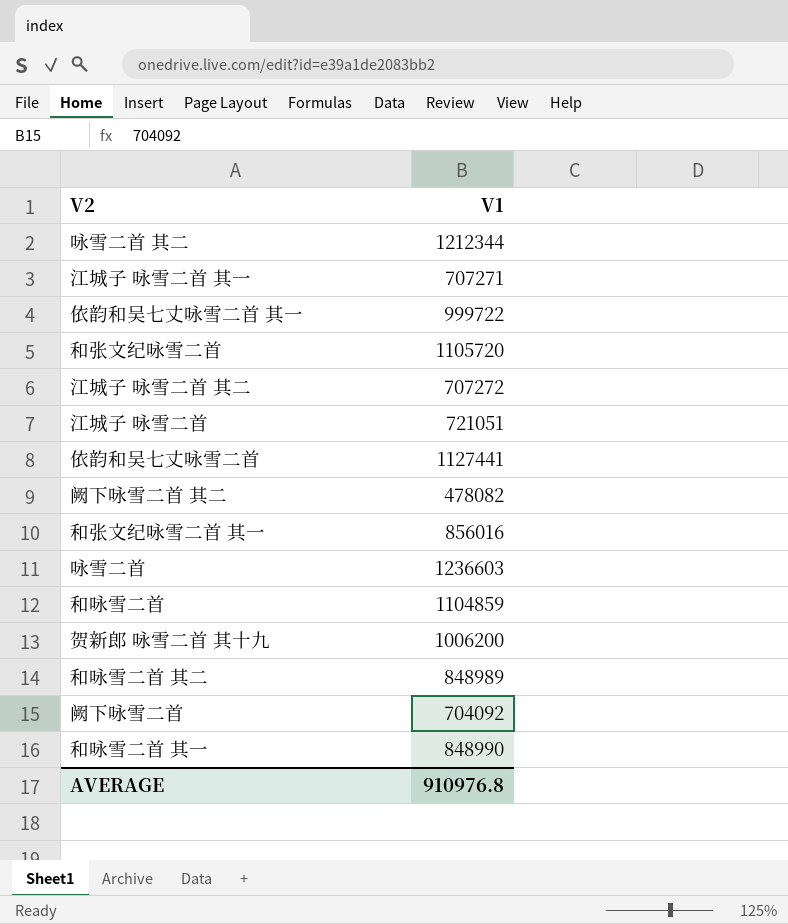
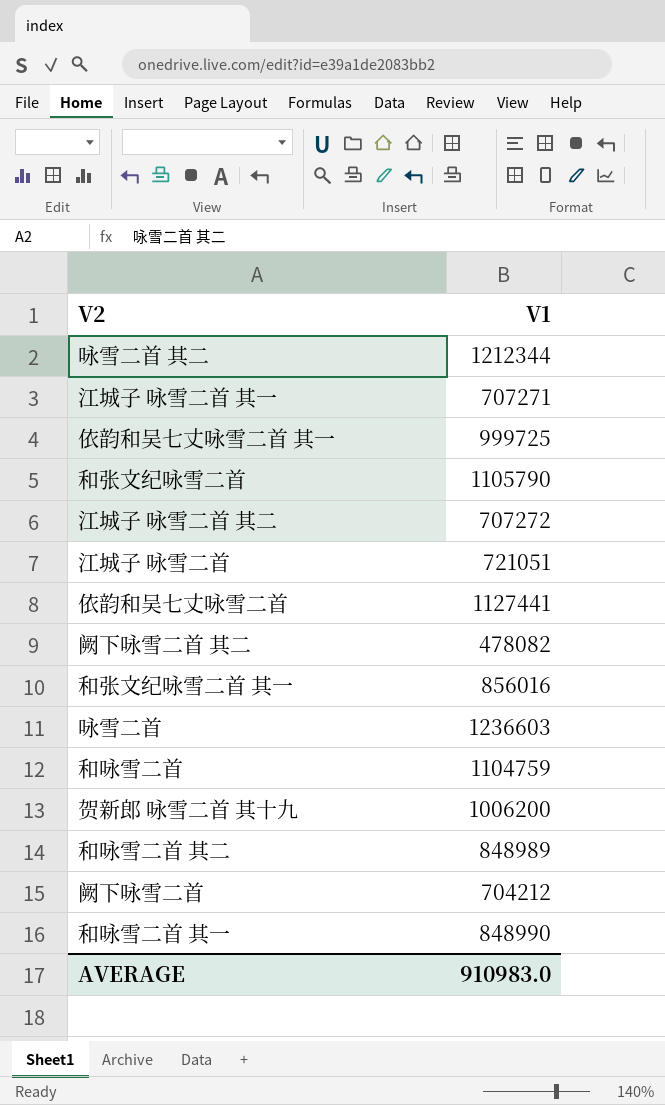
依韵和吴七丈咏雪二首 其一 | V1: 999722 -> 999725
和张文纪咏雪二首 | V1: 1105720 -> 1105790
和咏雪二首 | V1: 1104859 -> 1104759
阙下咏雪二首 | V1: 704092 -> 704212
AVERAGE | V1: 910976.8 -> 910983.0

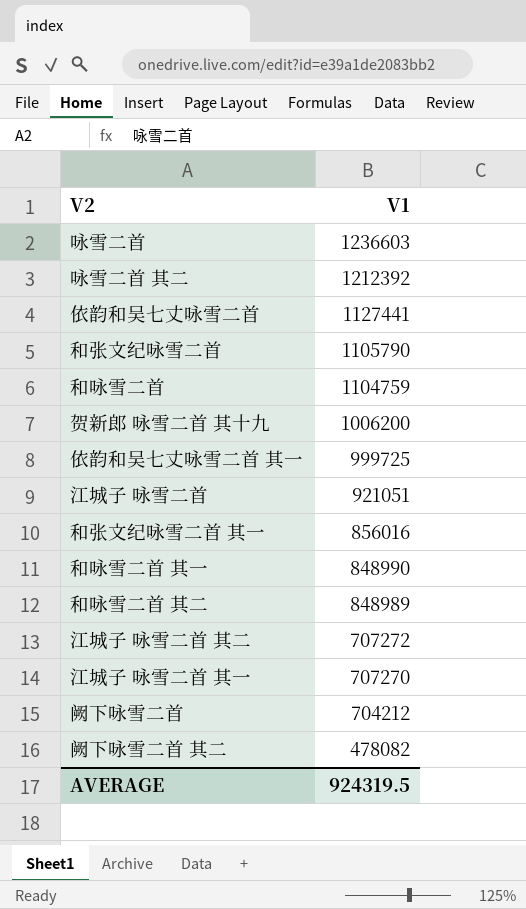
row order: none -> V1 descending
咏雪二首 其二 | V1: 1212344 -> 1212392
江城子 咏雪二首 | V1: 721051 -> 921051
江城子 咏雪二首 其一 | V1: 707271 -> 707270
AVERAGE | V1: 910983.0 -> 924319.5

